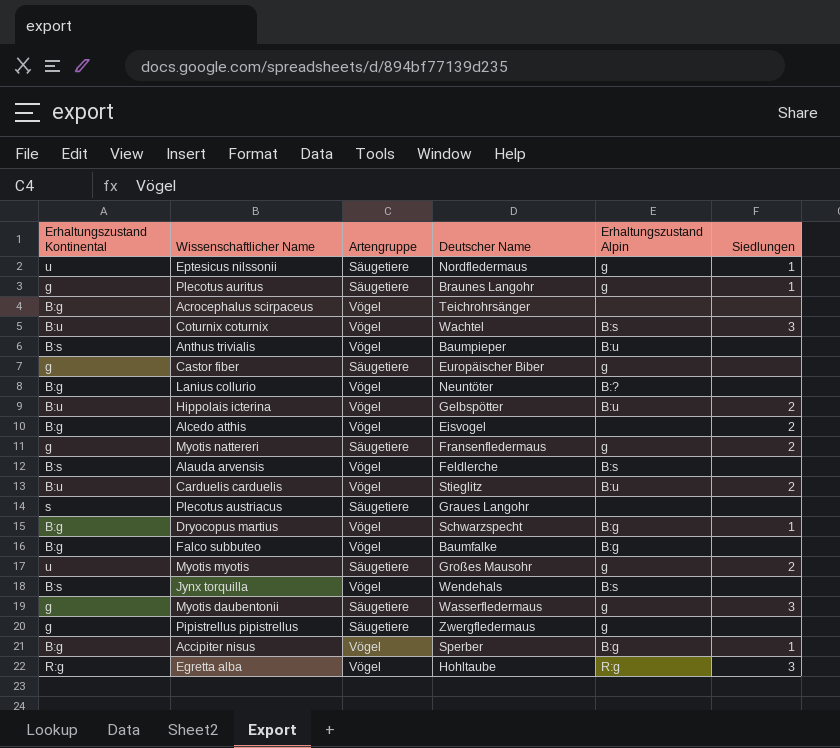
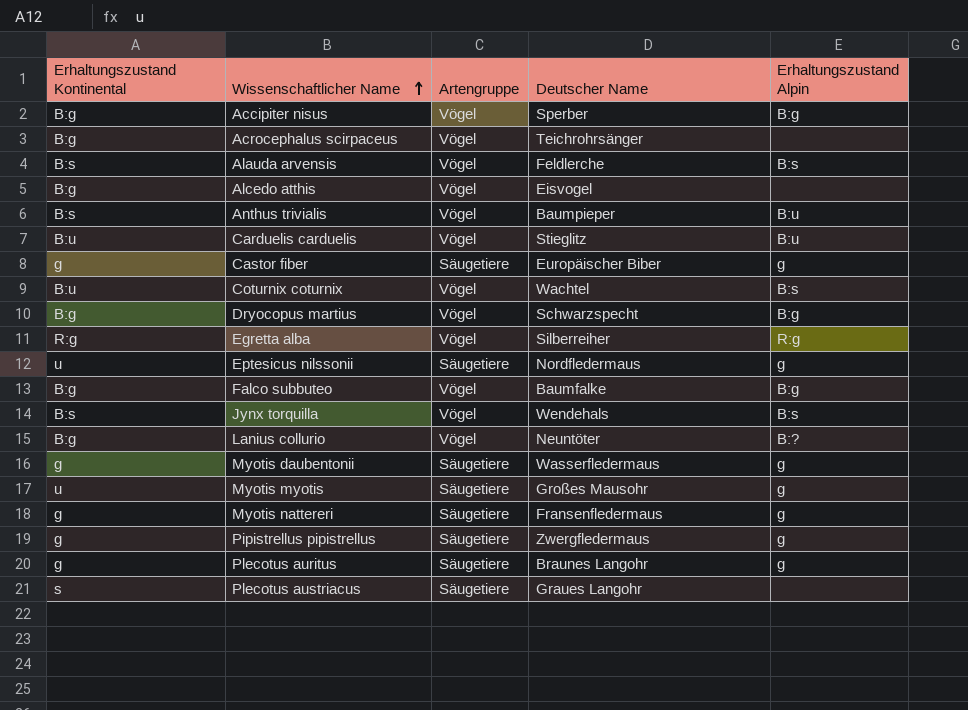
row order: none -> Wissenschaftlicher Name ascending
column Siedlungen | position: 6 -> none
row Hippolais icterina: B:u | Vögel | Gelbspötter | B:u | 2 -> none
Egretta alba | Deutscher Name: Hohltaube -> Silberreiher

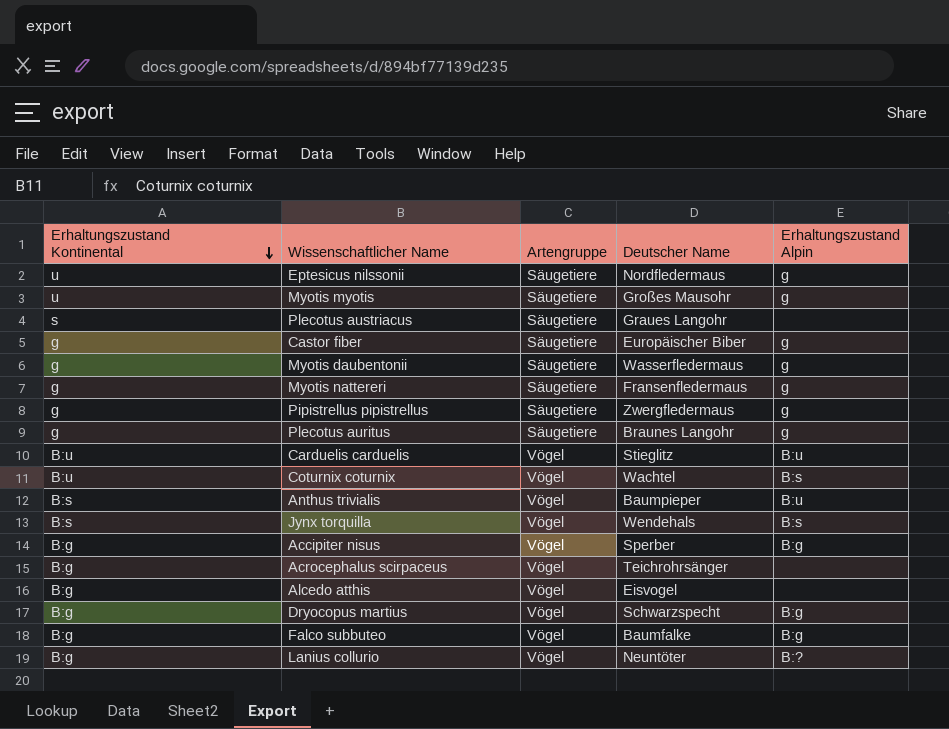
row order: Wissenschaftlicher Name ascending -> Erhaltungszustand Kontinental descending
row Alauda arvensis: B:s | Vögel | Feldlerche | B:s -> none
row Egretta alba: R:g | Vögel | Silberreiher | R:g -> none

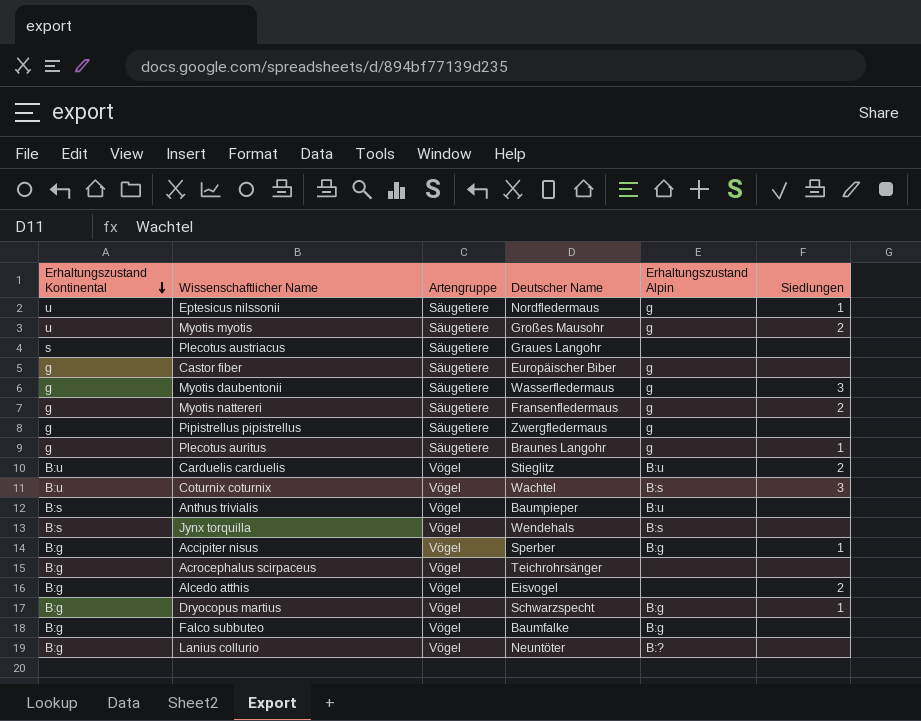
column Siedlungen | position: none -> 6

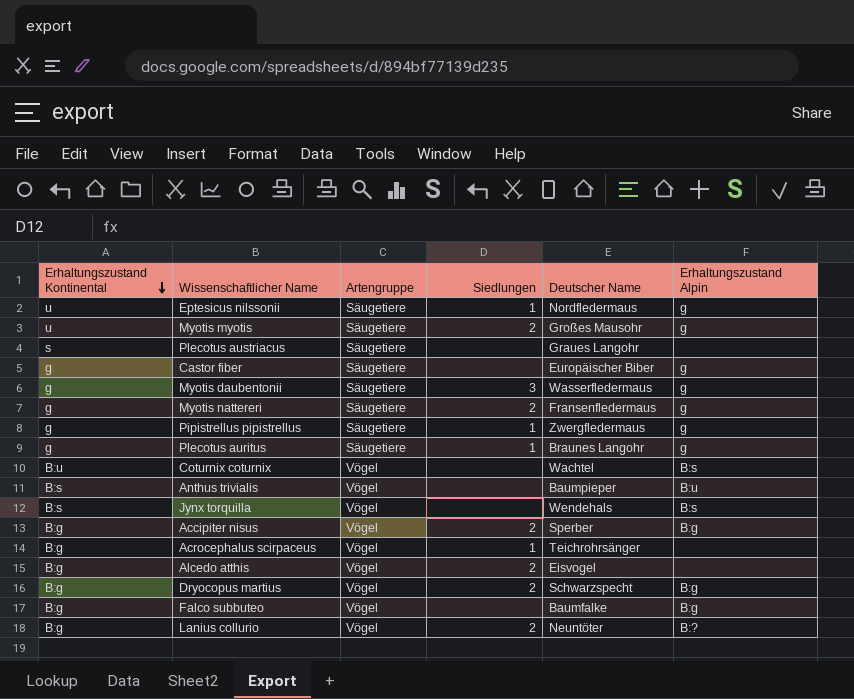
column Siedlungen | position: 6 -> 4
row Carduelis carduelis: B:u | Vögel | Stieglitz | B:u | 2 -> none
Pipistrellus pipistrellus | Siedlungen: none -> 1
Coturnix coturnix | Siedlungen: 3 -> none
Accipiter nisus | Siedlungen: 1 -> 2
Acrocephalus scirpaceus | Siedlungen: none -> 1
Dryocopus martius | Siedlungen: 1 -> 2
Lanius collurio | Siedlungen: none -> 2

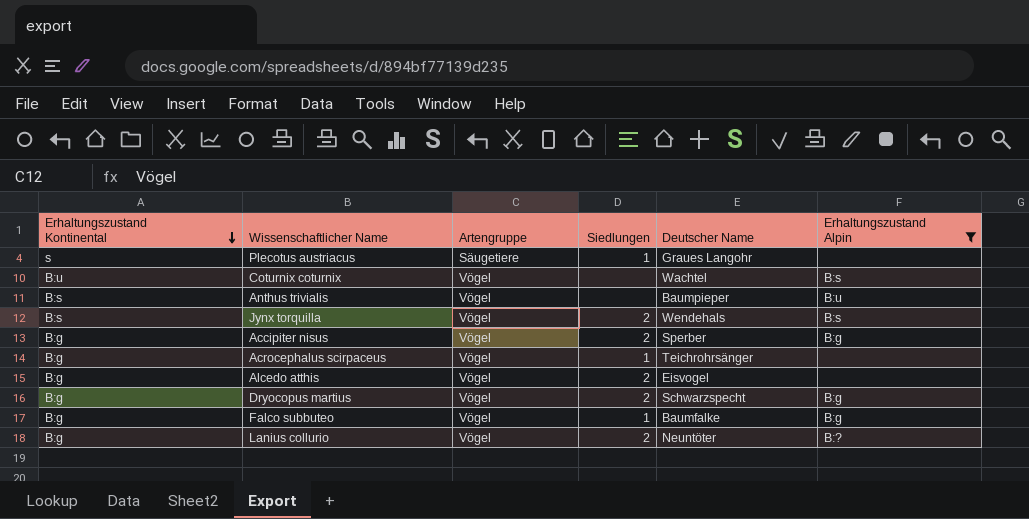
filter: none -> Erhaltungszustand Alpin != g
Plecotus austriacus | Siedlungen: none -> 1
Jynx torquilla | Siedlungen: none -> 2
Falco subbuteo | Siedlungen: none -> 1

